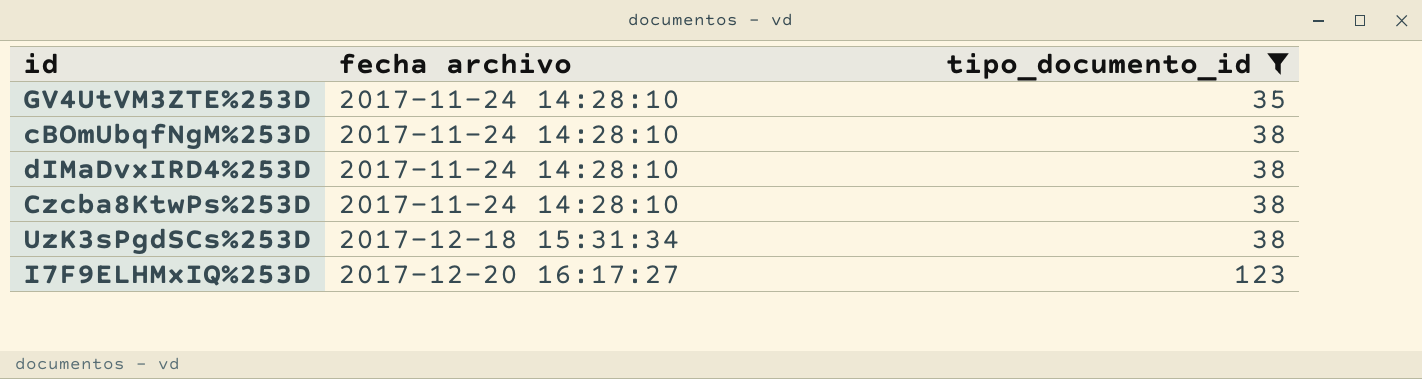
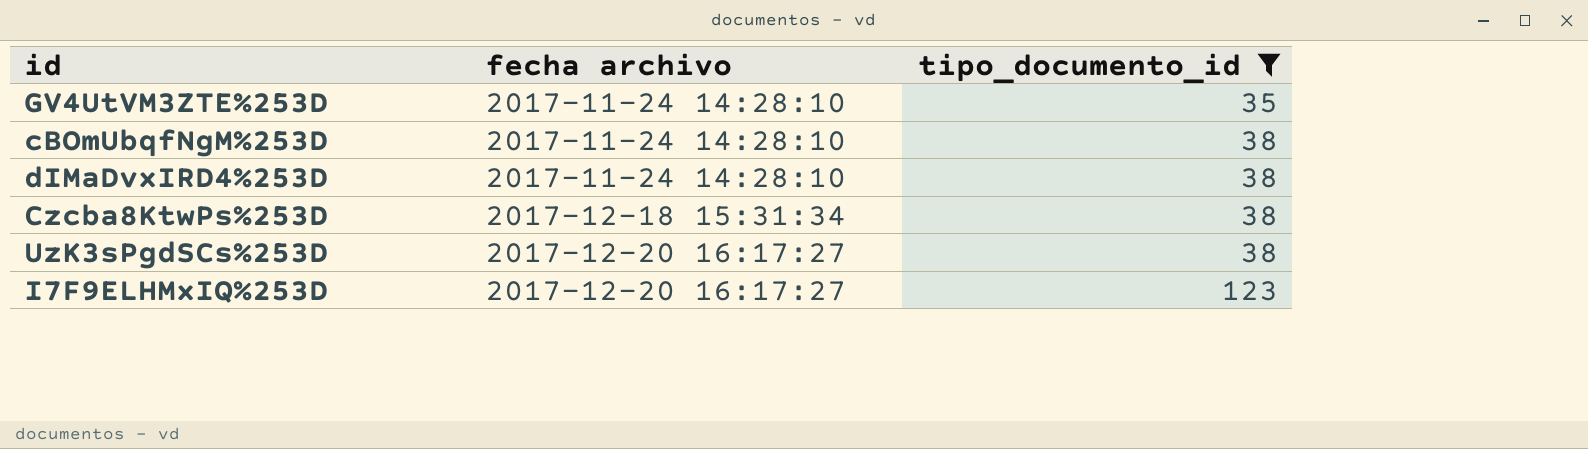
Czcba8KtwPs%253D | fecha archivo: 2017-11-24 14:28:10 -> 2017-12-18 15:31:34
UzK3sPgdSCs%253D | fecha archivo: 2017-12-18 15:31:34 -> 2017-12-20 16:17:27

